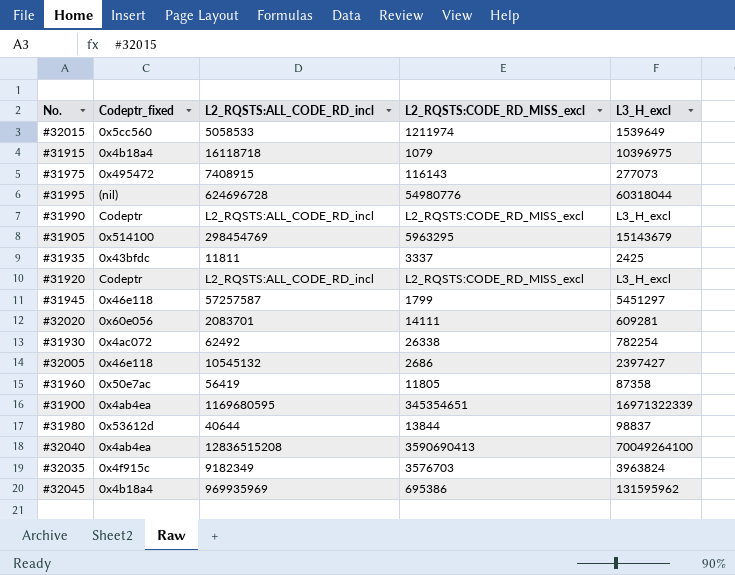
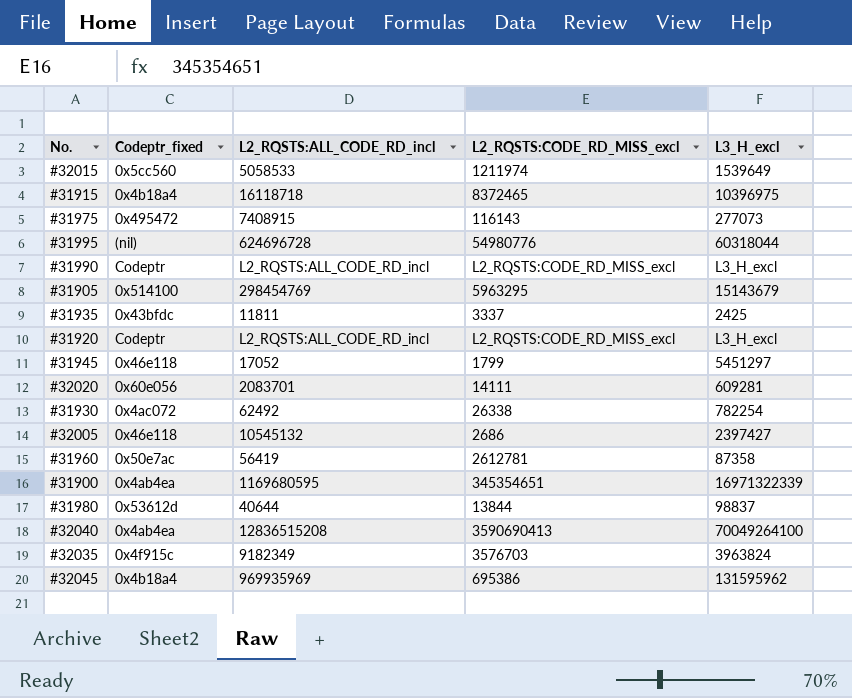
#31915 | L2_RQSTS:CODE_RD_MISS_excl: 1079 -> 8372465
#31945 | L2_RQSTS:ALL_CODE_RD_incl: 57257587 -> 17052
#31960 | L2_RQSTS:CODE_RD_MISS_excl: 11805 -> 2612781

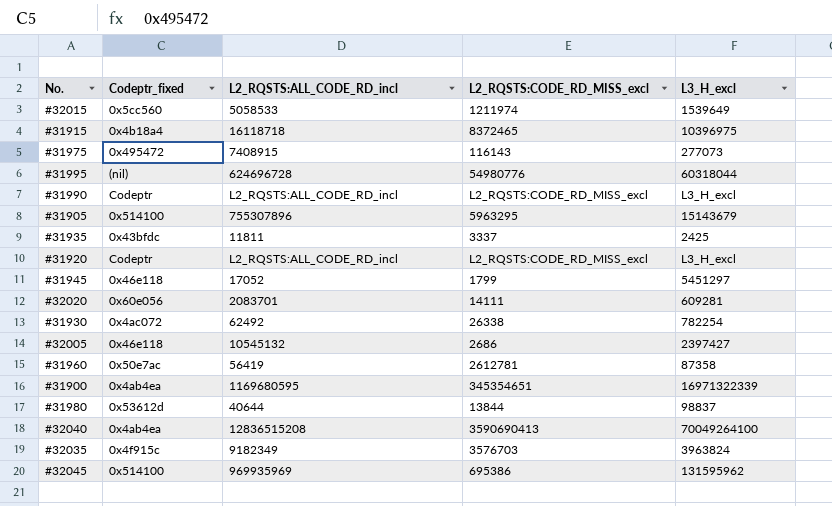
#31905 | L2_RQSTS:ALL_CODE_RD_incl: 298454769 -> 755307896
#32045 | Codeptr_fixed: 0x4b18a4 -> 0x514100

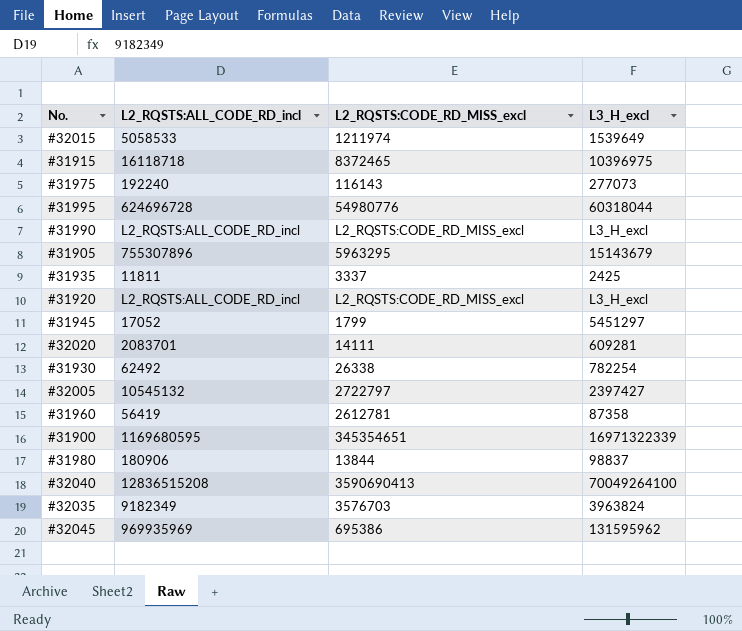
column Codeptr_fixed | position: 2 -> none
#31975 | L2_RQSTS:ALL_CODE_RD_incl: 7408915 -> 192240
#32005 | L2_RQSTS:CODE_RD_MISS_excl: 2686 -> 2722797
#31980 | L2_RQSTS:ALL_CODE_RD_incl: 40644 -> 180906

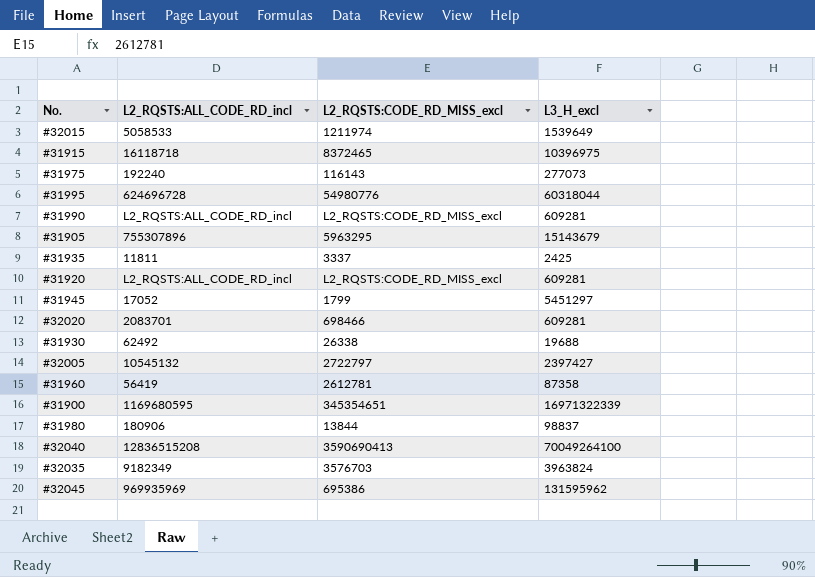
#31990 | L3_H_excl: L3_H_excl -> 609281
#31920 | L3_H_excl: L3_H_excl -> 609281
#32020 | L2_RQSTS:CODE_RD_MISS_excl: 14111 -> 698466
#31930 | L3_H_excl: 782254 -> 19688

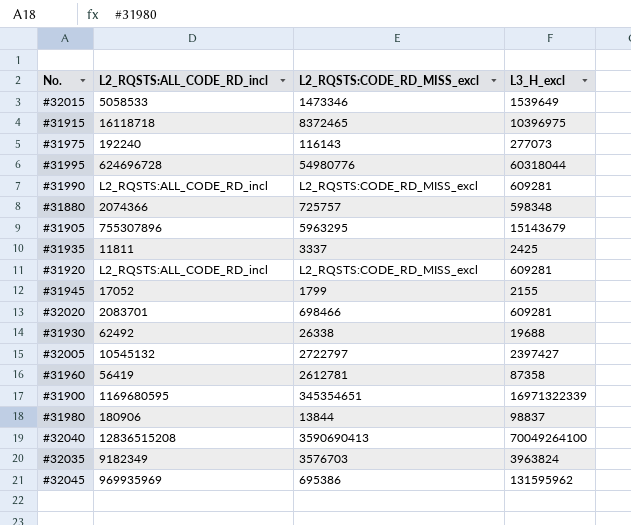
#32015 | L2_RQSTS:CODE_RD_MISS_excl: 1211974 -> 1473346
row #31880: none -> 2074366 | 725757 | 598348
#31945 | L3_H_excl: 5451297 -> 2155

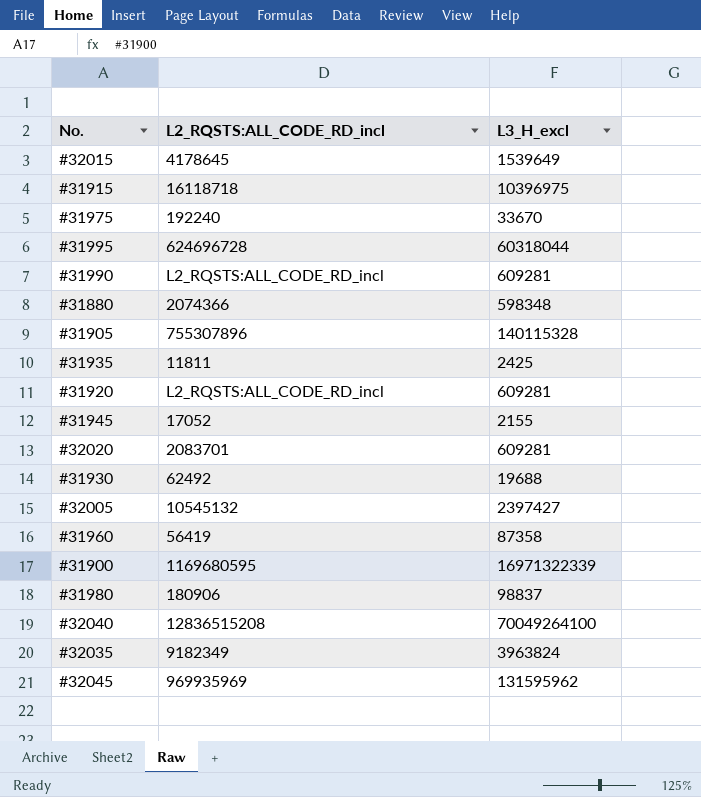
column L2_RQSTS:CODE_RD_MISS_excl | position: 3 -> none
#32015 | L2_RQSTS:ALL_CODE_RD_incl: 5058533 -> 4178645
#31975 | L3_H_excl: 277073 -> 33670
#31905 | L3_H_excl: 15143679 -> 140115328

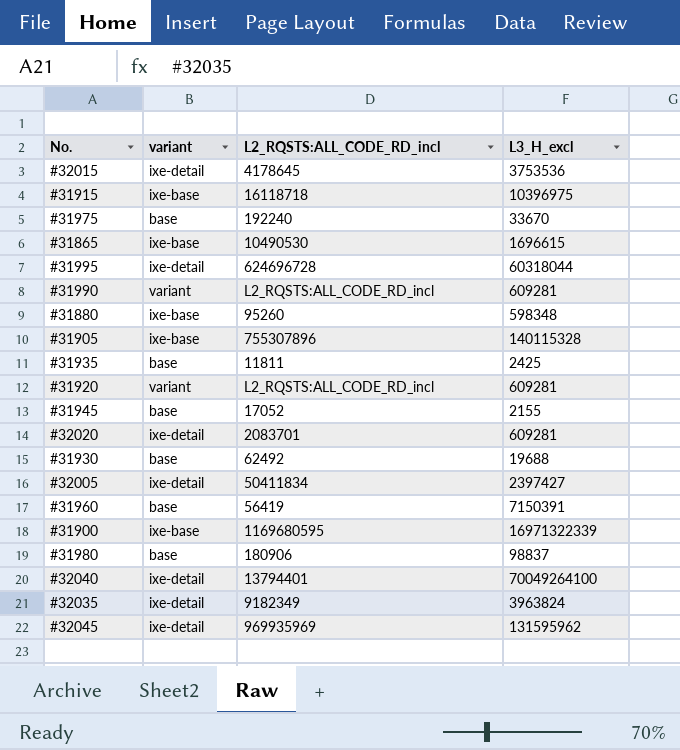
column variant | position: none -> 2
#32015 | L3_H_excl: 1539649 -> 3753536
row #31865: none -> ixe-base | 10490530 | 1696615
#31880 | L2_RQSTS:ALL_CODE_RD_incl: 2074366 -> 95260
#32005 | L2_RQSTS:ALL_CODE_RD_incl: 10545132 -> 50411834
#31960 | L3_H_excl: 87358 -> 7150391
#32040 | L2_RQSTS:ALL_CODE_RD_incl: 12836515208 -> 13794401

